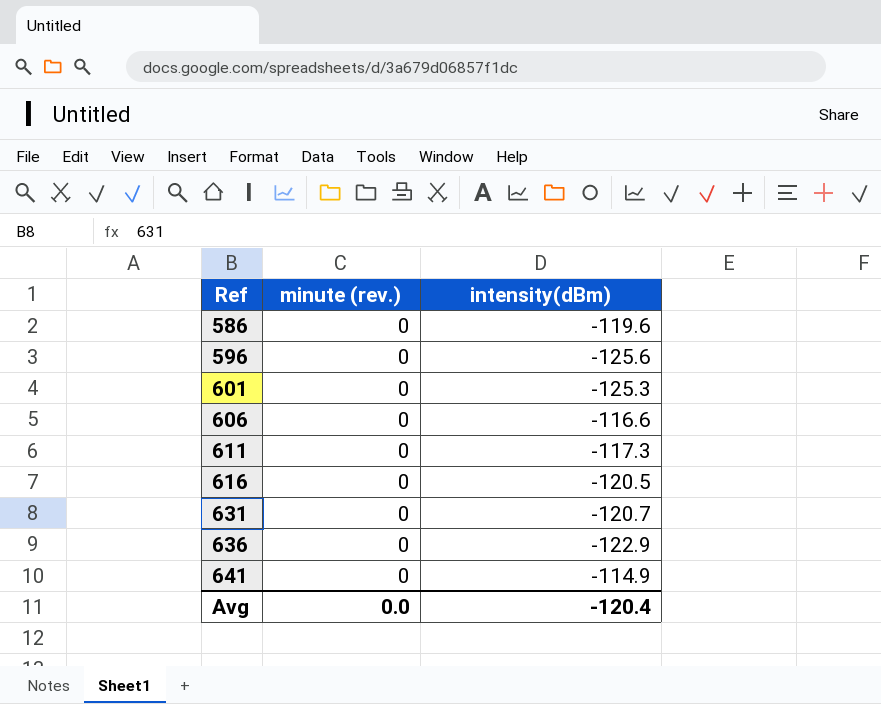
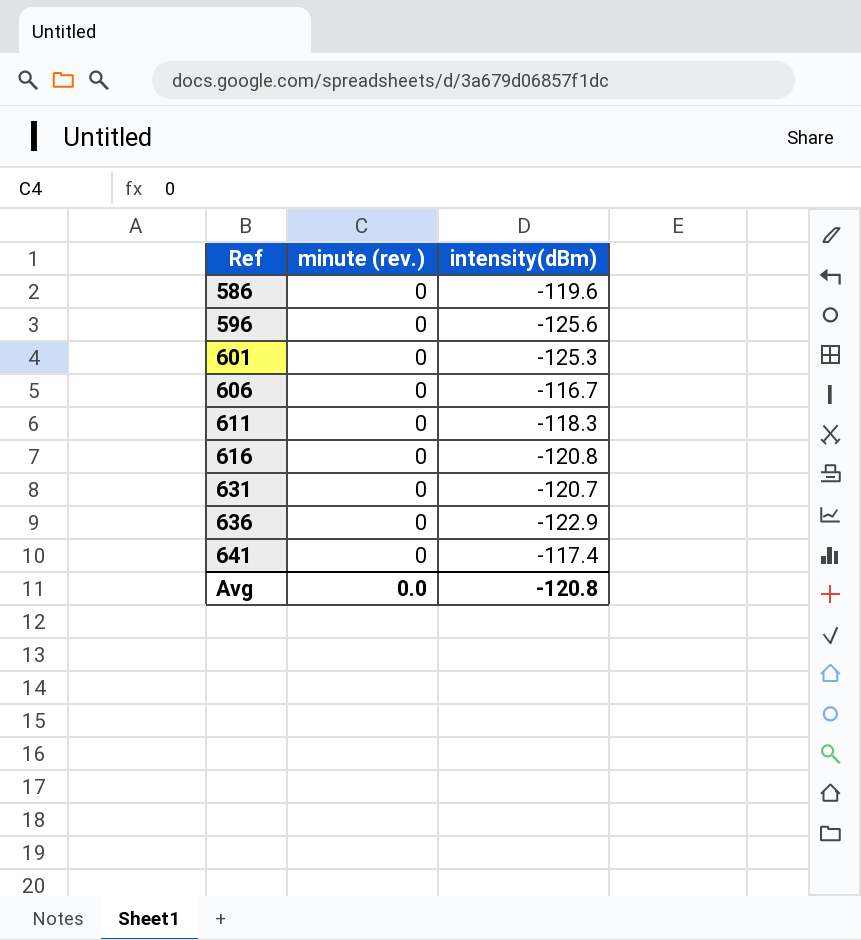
606 | intensity(dBm): -116.6 -> -116.7
611 | intensity(dBm): -117.3 -> -118.3
616 | intensity(dBm): -120.5 -> -120.8
641 | intensity(dBm): -114.9 -> -117.4
Avg | intensity(dBm): -120.4 -> -120.8

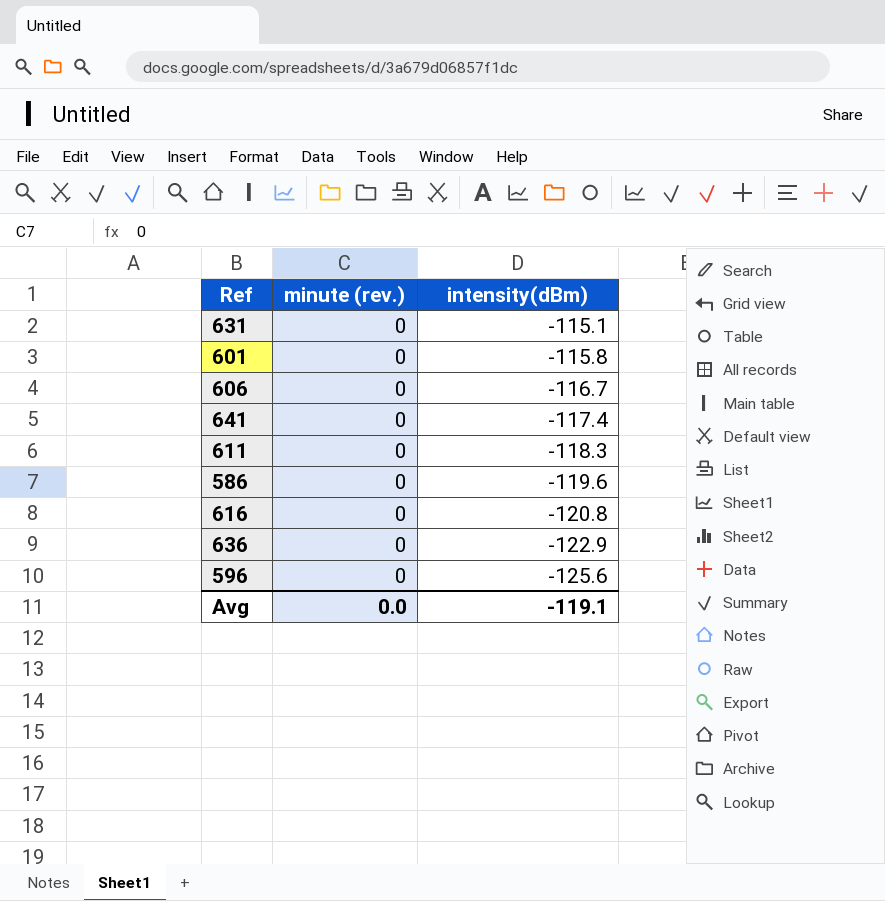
row order: Ref ascending -> intensity(dBm) descending
631 | intensity(dBm): -120.7 -> -115.1
601 | intensity(dBm): -125.3 -> -115.8
Avg | intensity(dBm): -120.8 -> -119.1

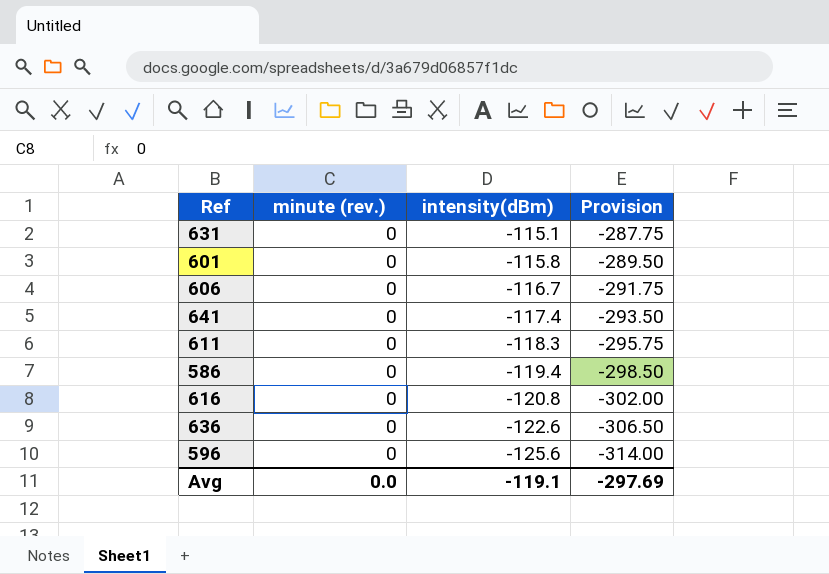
column Provision | formula: none -> [intensity(dBm)] * 2.5
586 | intensity(dBm): -119.6 -> -119.4
636 | intensity(dBm): -122.9 -> -122.6

